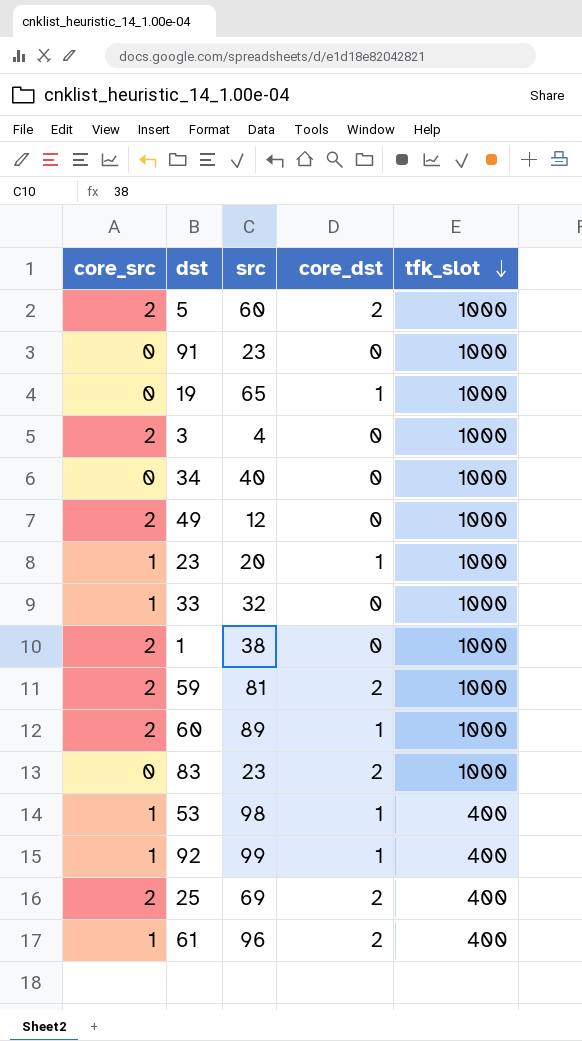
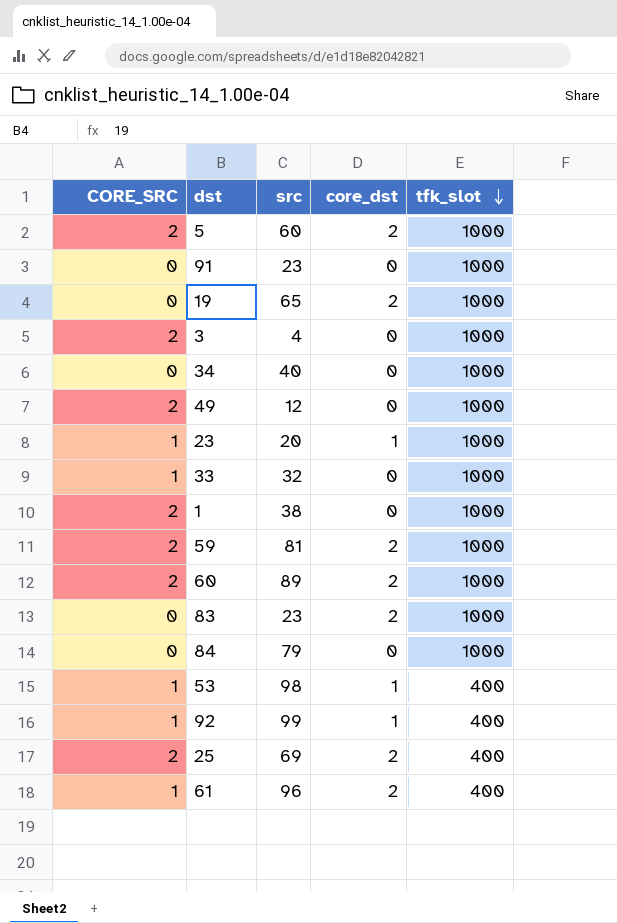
column name: core_src -> CORE_SRC
19 | core_dst: 1 -> 2
60 | core_dst: 1 -> 2
row 84: none -> 0 | 79 | 0 | 1000

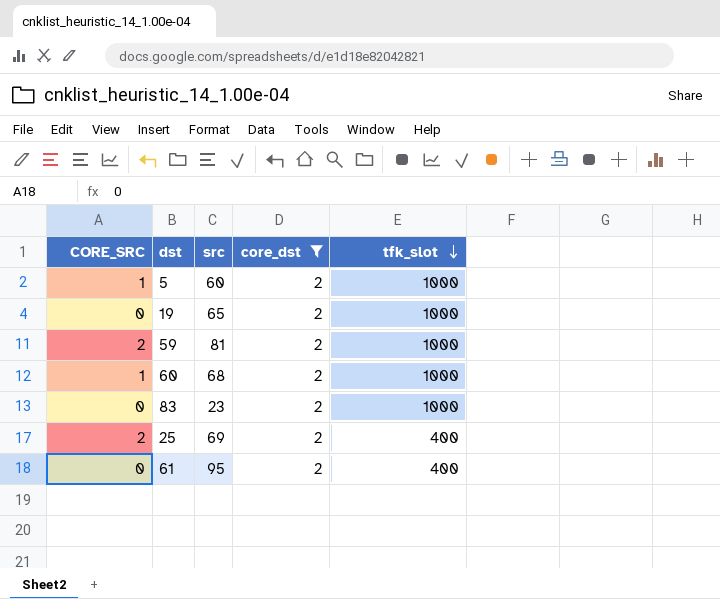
filter: none -> core_dst = 2
5 | CORE_SRC: 2 -> 1
60 | CORE_SRC: 2 -> 1
60 | src: 89 -> 68
61 | CORE_SRC: 1 -> 0
61 | src: 96 -> 95

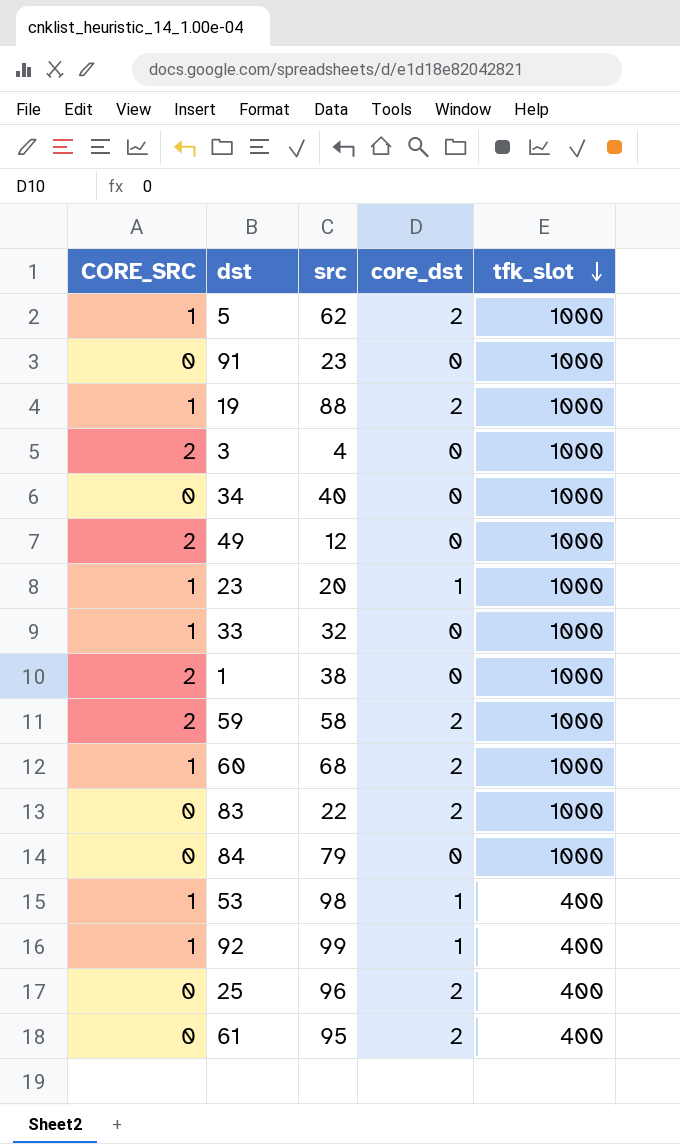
filter: core_dst = 2 -> none
5 | src: 60 -> 62
19 | CORE_SRC: 0 -> 1
19 | src: 65 -> 88
59 | src: 81 -> 58
83 | src: 23 -> 22
25 | CORE_SRC: 2 -> 0
25 | src: 69 -> 96

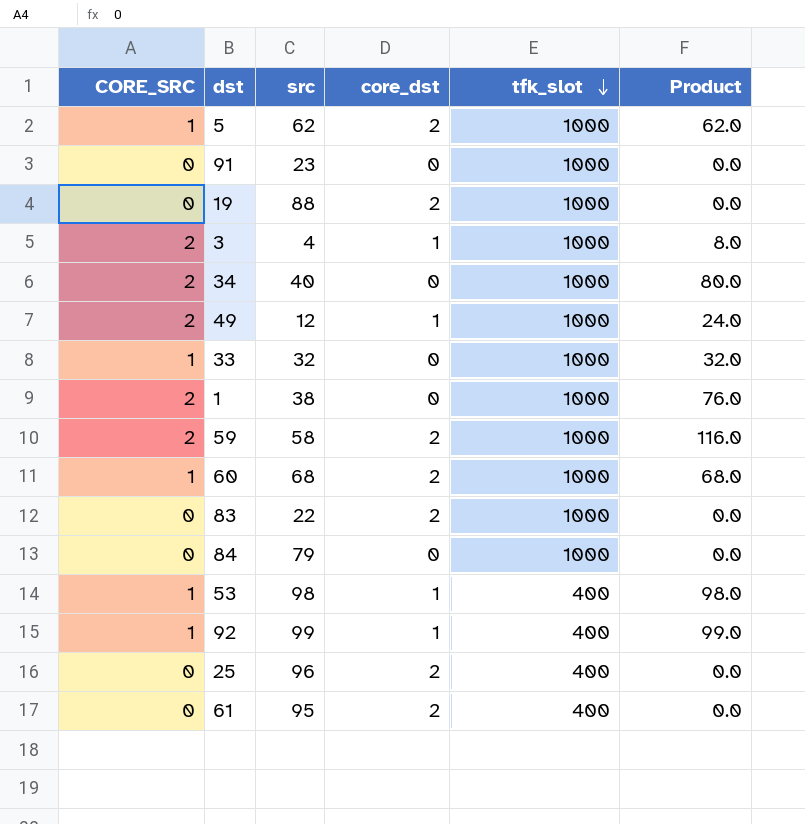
column Product | formula: none -> [CORE_SRC] * [src]
row 23: 1 | 20 | 1 | 1000 -> none
19 | CORE_SRC: 1 -> 0
3 | core_dst: 0 -> 1
34 | CORE_SRC: 0 -> 2
49 | core_dst: 0 -> 1

